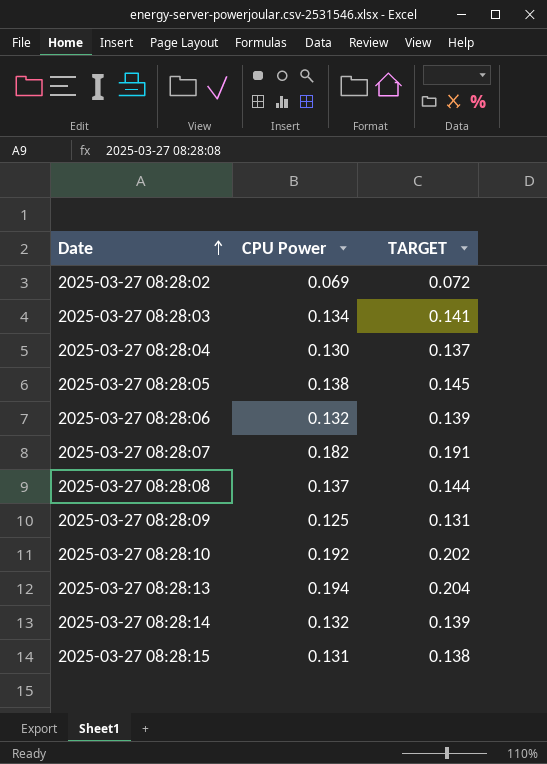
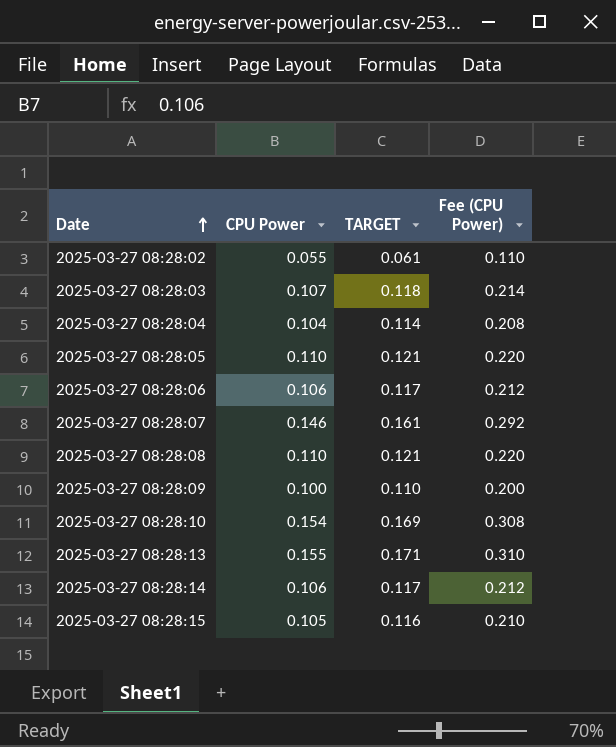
column TARGET | formula: [CPU Power] * 1.05 -> [CPU Power] * 1.1
column Fee (CPU Power) | formula: none -> [CPU Power] * 2
2025-03-27 08:28:02 | CPU Power: 0.069 -> 0.055
2025-03-27 08:28:03 | CPU Power: 0.134 -> 0.107
2025-03-27 08:28:04 | CPU Power: 0.130 -> 0.104
2025-03-27 08:28:05 | CPU Power: 0.138 -> 0.110
2025-03-27 08:28:06 | CPU Power: 0.132 -> 0.106
2025-03-27 08:28:07 | CPU Power: 0.182 -> 0.146
2025-03-27 08:28:08 | CPU Power: 0.137 -> 0.110
2025-03-27 08:28:09 | CPU Power: 0.125 -> 0.100
2025-03-27 08:28:10 | CPU Power: 0.192 -> 0.154
2025-03-27 08:28:13 | CPU Power: 0.194 -> 0.155
2025-03-27 08:28:14 | CPU Power: 0.132 -> 0.106
2025-03-27 08:28:15 | CPU Power: 0.131 -> 0.105

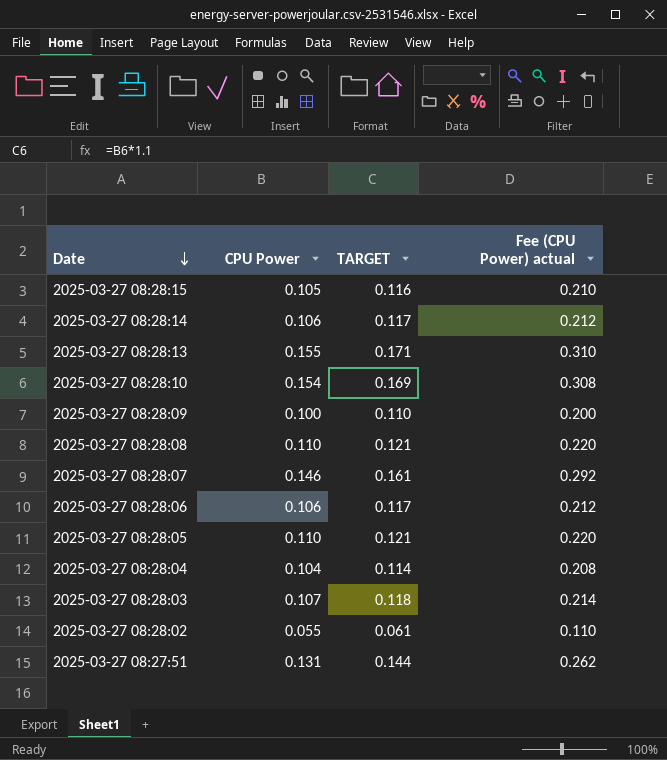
row order: Date ascending -> Date descending
column name: Fee (CPU Power) -> Fee (CPU Power) actual
row 2025-03-27 08:27:51: none -> 0.131 | 0.144 | 0.262

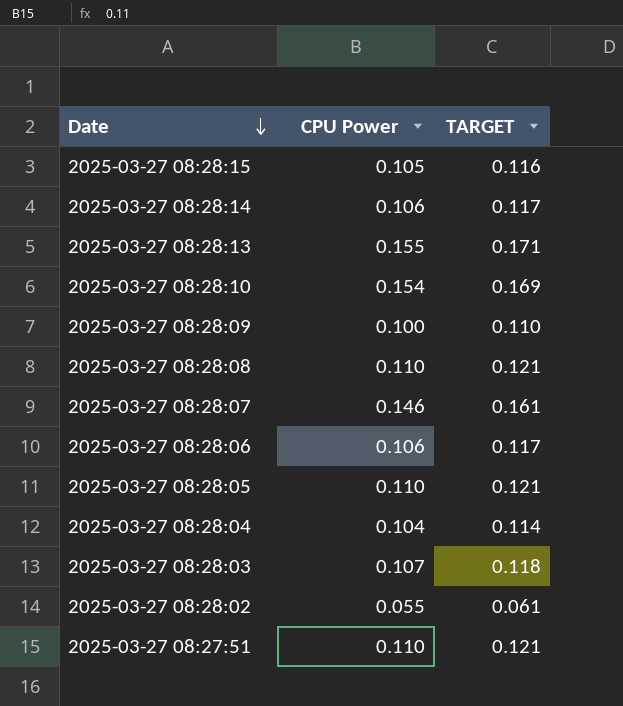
column Fee (CPU Power) actual | formula: [CPU Power] * 2 -> none
2025-03-27 08:27:51 | CPU Power: 0.131 -> 0.110
2025-03-27 08:27:51 | TARGET: 0.144 -> 0.121

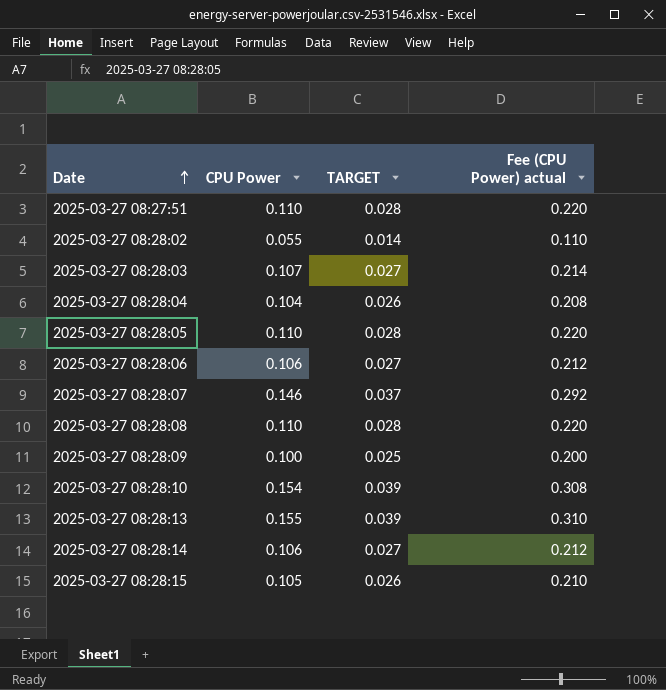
row order: Date descending -> Date ascending
column TARGET | formula: [CPU Power] * 1.1 -> [CPU Power] * 0.25
column Fee (CPU Power) actual | formula: none -> [CPU Power] * 2

